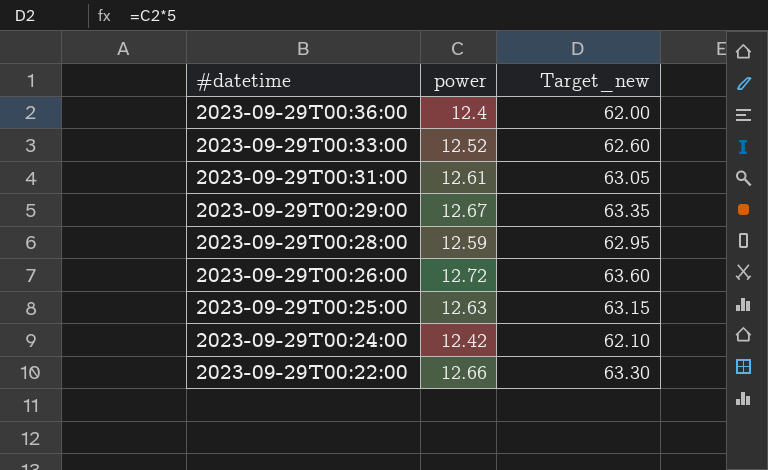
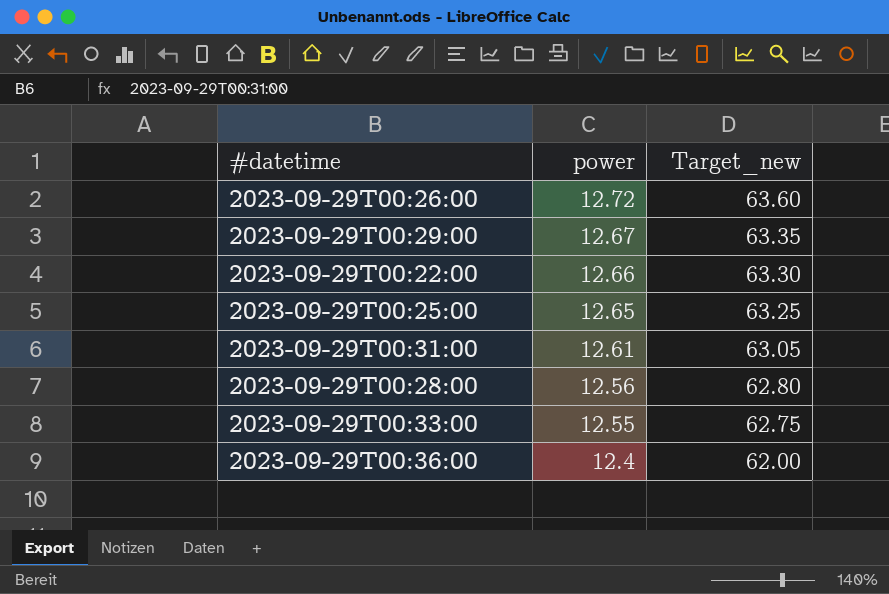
row order: #datetime descending -> power descending
row 2023-09-29T00:24:00: 12.42 | 62.10 -> none
2023-09-29T00:25:00 | power: 12.63 -> 12.65
2023-09-29T00:25:00 | Target_new: 63.15 -> 63.25
2023-09-29T00:28:00 | power: 12.59 -> 12.56
2023-09-29T00:28:00 | Target_new: 62.95 -> 62.80
2023-09-29T00:33:00 | power: 12.52 -> 12.55
2023-09-29T00:33:00 | Target_new: 62.60 -> 62.75

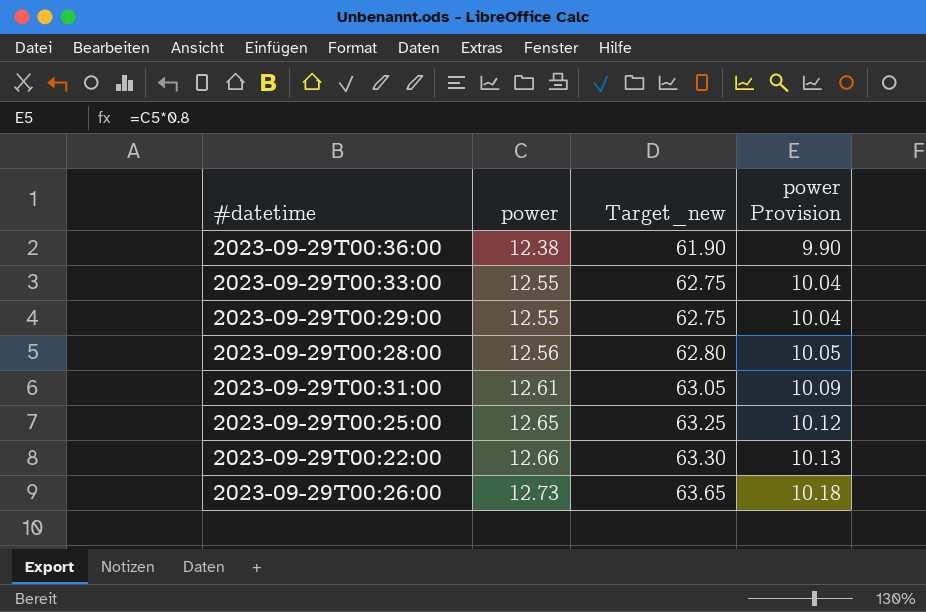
row order: power descending -> power ascending
column power Provision | formula: none -> [power] * 0.8
2023-09-29T00:36:00 | power: 12.4 -> 12.38
2023-09-29T00:36:00 | Target_new: 62.00 -> 61.90
2023-09-29T00:29:00 | power: 12.67 -> 12.55
2023-09-29T00:29:00 | Target_new: 63.35 -> 62.75
2023-09-29T00:26:00 | power: 12.72 -> 12.73
2023-09-29T00:26:00 | Target_new: 63.60 -> 63.65

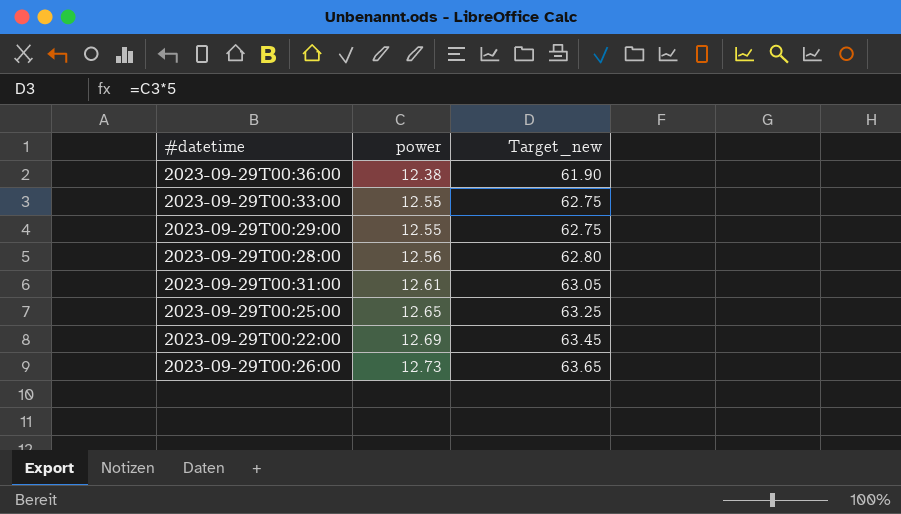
column power Provision | formula: [power] * 0.8 -> none
2023-09-29T00:22:00 | power: 12.66 -> 12.69
2023-09-29T00:22:00 | Target_new: 63.30 -> 63.45

